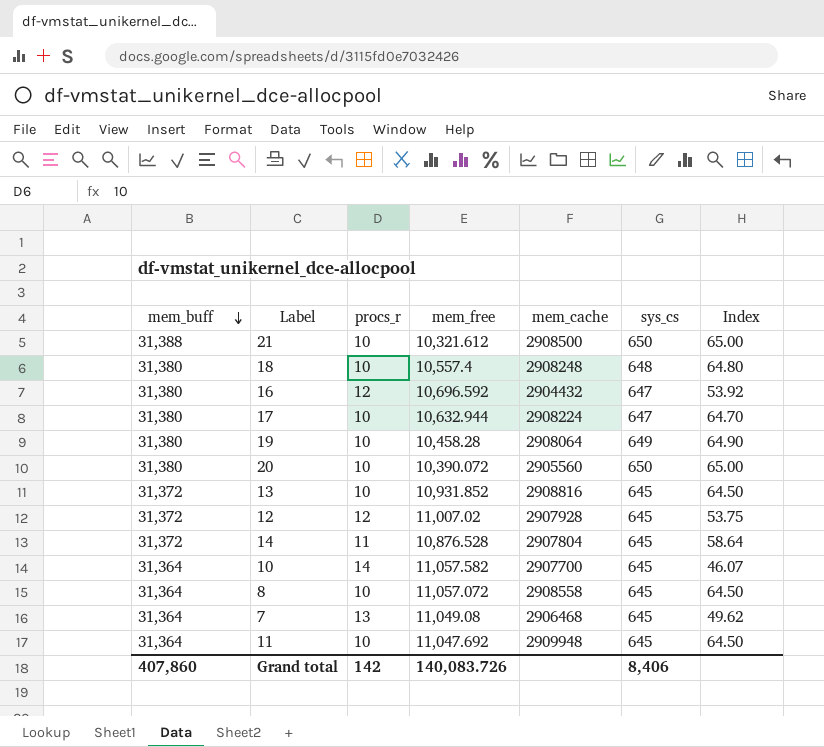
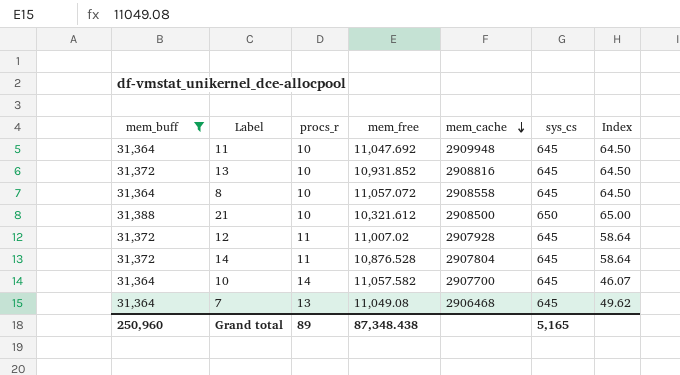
filter: none -> mem_buff != 31,380
row order: mem_buff descending -> mem_cache descending
12 | procs_r: 12 -> 11
12 | Index: 53.75 -> 58.64
Grand total | mem_buff: 407,860 -> 250,960
Grand total | procs_r: 142 -> 89
Grand total | mem_free: 140,083.726 -> 87,348.438
Grand total | sys_cs: 8,406 -> 5,165

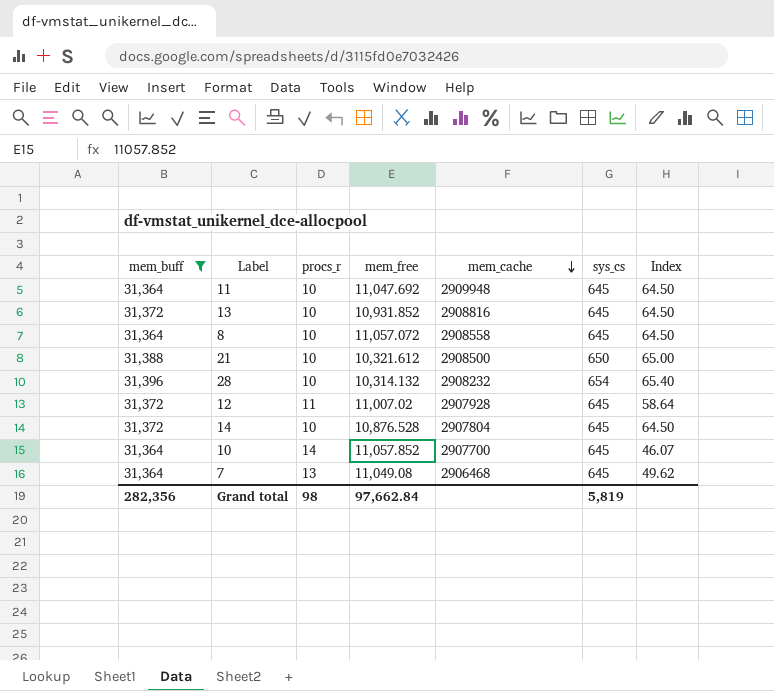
row 28: none -> 31,396 | 10 | 10,314.132 | 2908232 | 654 | 65.40
14 | procs_r: 11 -> 10
14 | Index: 58.64 -> 64.50
10 | mem_free: 11,057.582 -> 11,057.852
Grand total | mem_buff: 250,960 -> 282,356
Grand total | procs_r: 89 -> 98
Grand total | mem_free: 87,348.438 -> 97,662.84
Grand total | sys_cs: 5,165 -> 5,819

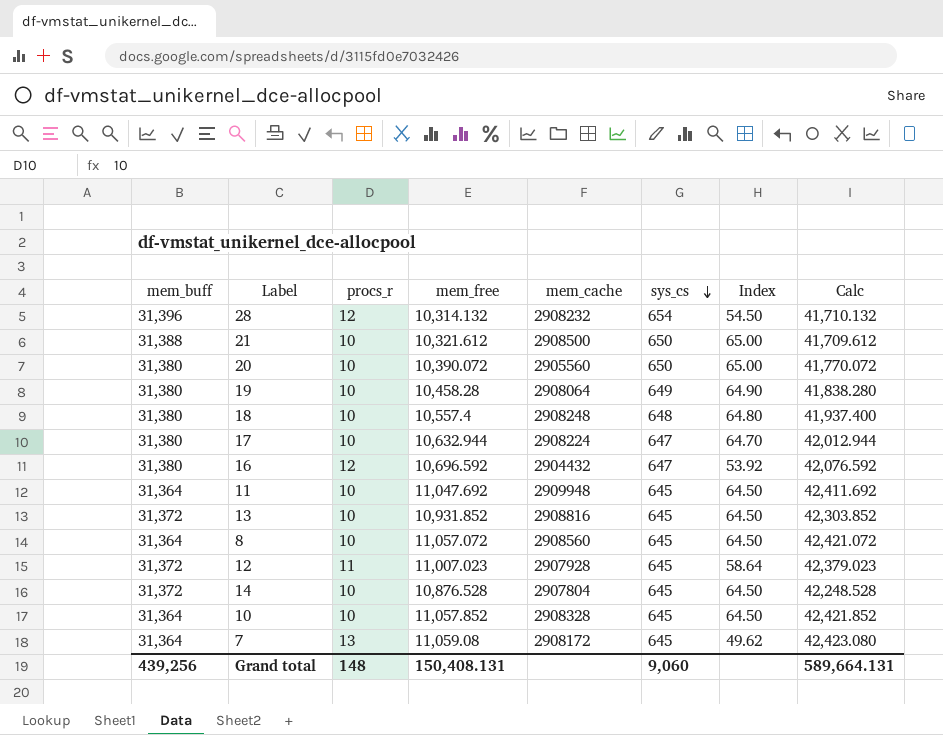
filter: mem_buff != 31,380 -> none
row order: mem_cache descending -> sys_cs descending
column Calc | formula: none -> [mem_buff] + [mem_free]
28 | procs_r: 10 -> 12
28 | Index: 65.40 -> 54.50
8 | mem_cache: 2908558 -> 2908560
12 | mem_free: 11,007.02 -> 11,007.023
10 | procs_r: 14 -> 10
10 | mem_cache: 2907700 -> 2908328
10 | Index: 46.07 -> 64.50
7 | mem_free: 11,049.08 -> 11,059.08
7 | mem_cache: 2906468 -> 2908172
Grand total | mem_buff: 282,356 -> 439,256
Grand total | procs_r: 98 -> 148
Grand total | mem_free: 97,662.84 -> 150,408.131
Grand total | sys_cs: 5,819 -> 9,060

